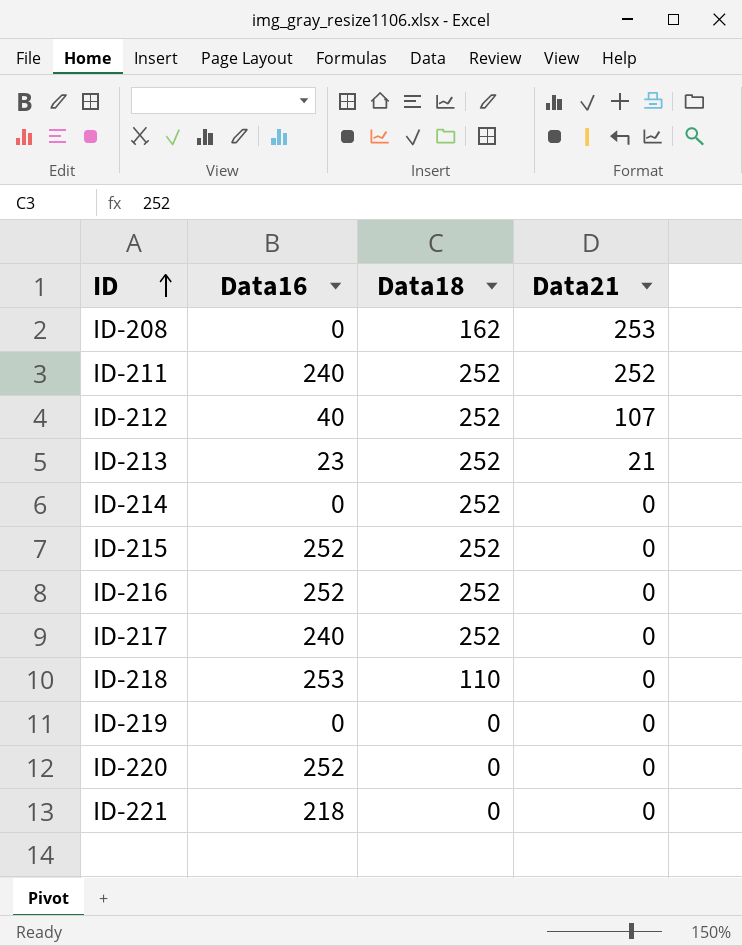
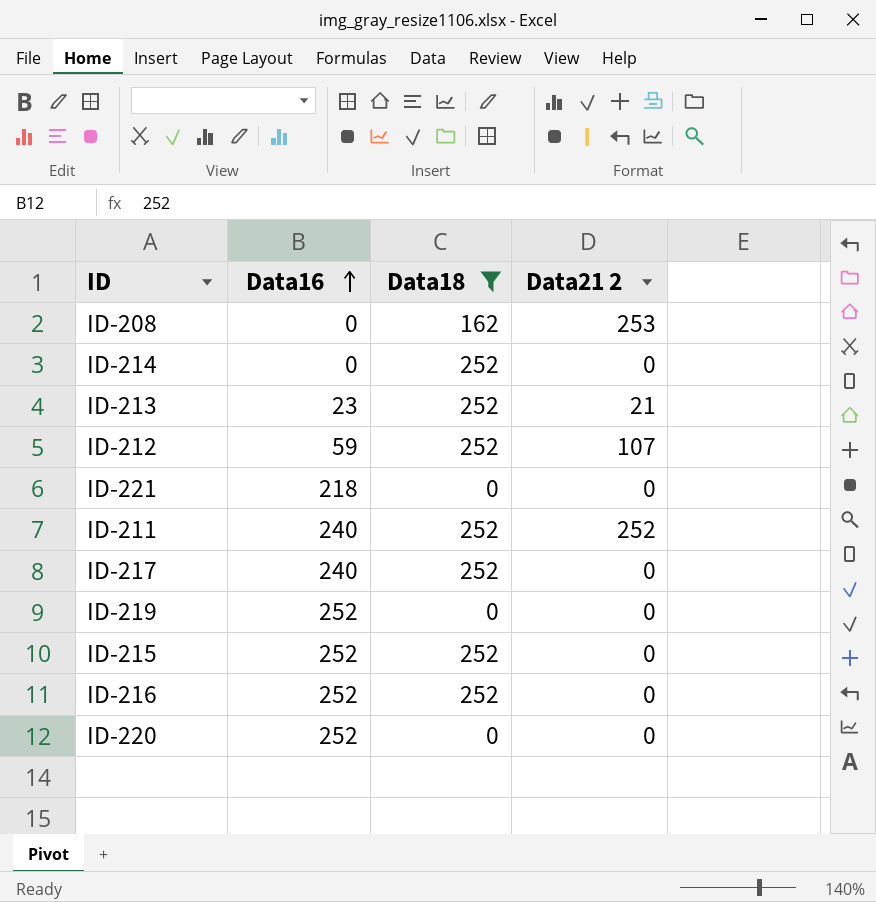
filter: none -> Data18 != 110
row order: ID ascending -> Data16 ascending
column name: Data21 -> Data21 2
ID-212 | Data16: 40 -> 59
ID-219 | Data16: 0 -> 252

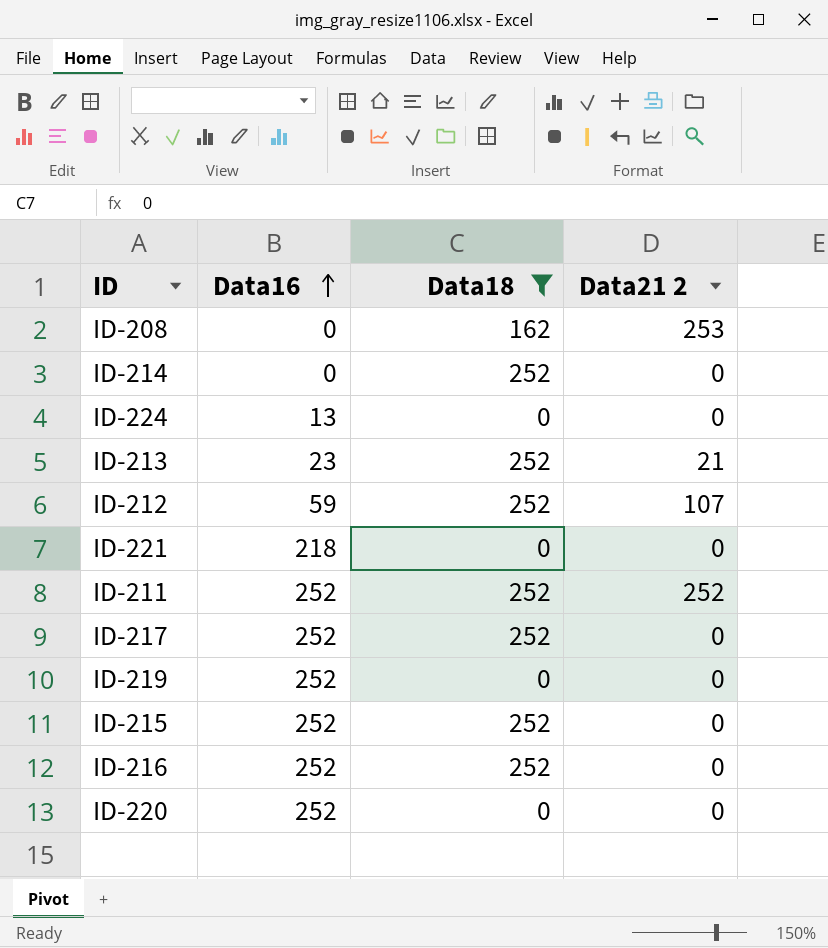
row ID-224: none -> 13 | 0 | 0
ID-211 | Data16: 240 -> 252
ID-217 | Data16: 240 -> 252

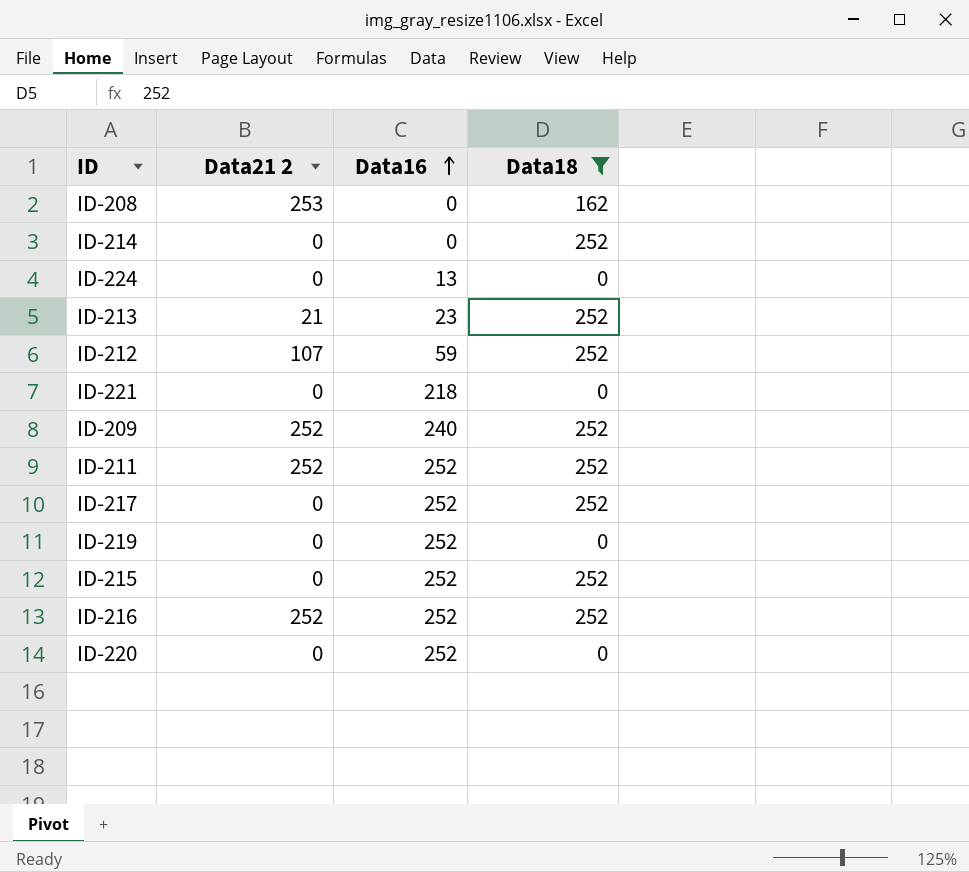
column Data21 2 | position: 4 -> 2
row ID-209: none -> 252 | 240 | 252
ID-216 | Data21 2: 0 -> 252

